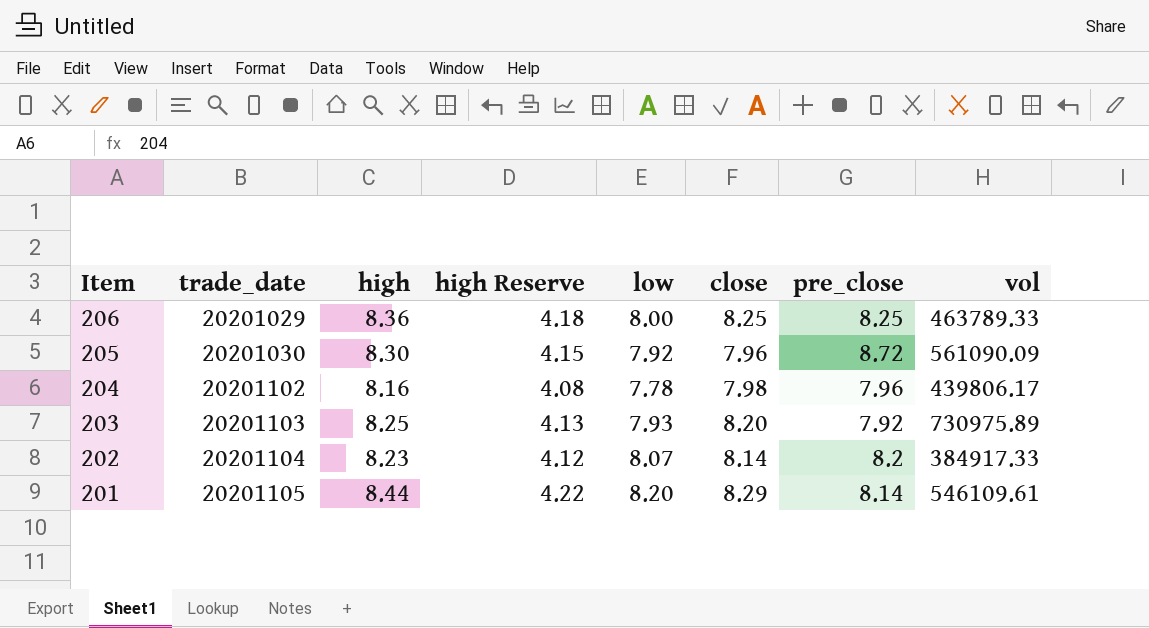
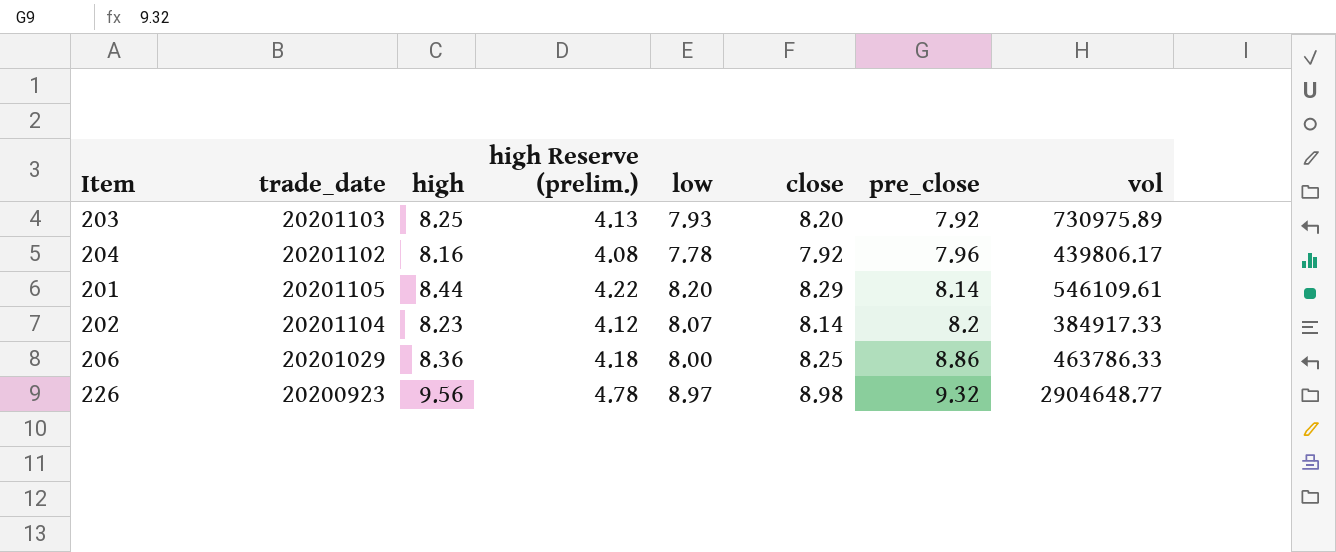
row order: Item descending -> pre_close ascending
column name: high Reserve -> high Reserve (prelim.)
row 205: 20201030 | 8.30 | 4.15 | 7.92 | 7.96 | 8.72 | 561090.09 -> none
204 | close: 7.98 -> 7.92
206 | pre_close: 8.25 -> 8.86
206 | vol: 463789.33 -> 463786.33
row 226: none -> 20200923 | 9.56 | 4.78 | 8.97 | 8.98 | 9.32 | 2904648.77

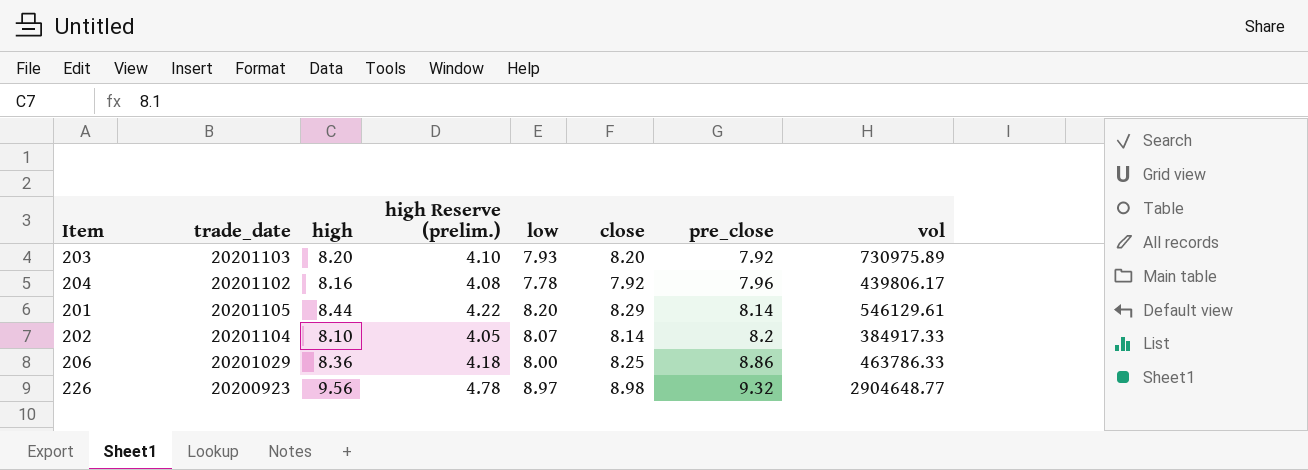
203 | high: 8.25 -> 8.20
203 | high Reserve (prelim.): 4.13 -> 4.10
201 | vol: 546109.61 -> 546129.61
202 | high: 8.23 -> 8.10
202 | high Reserve (prelim.): 4.12 -> 4.05

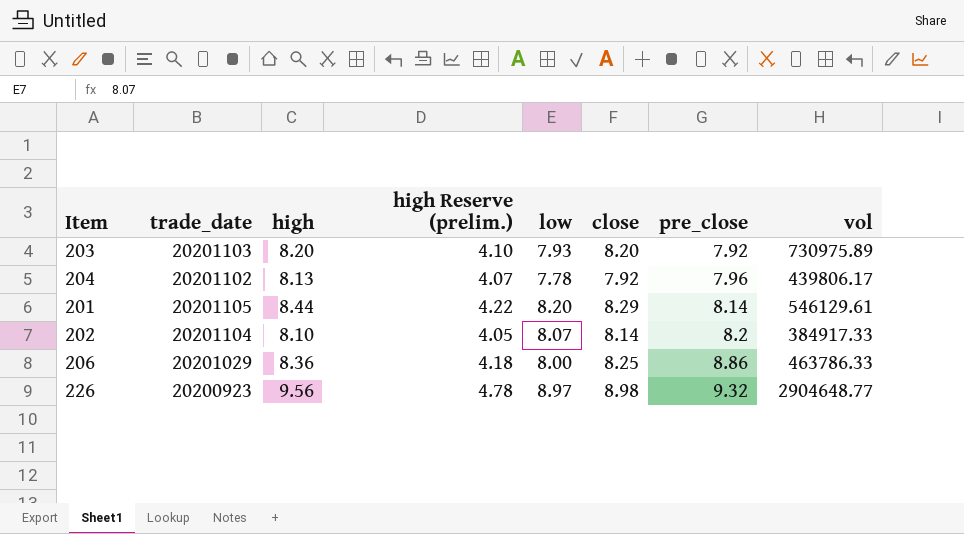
204 | high: 8.16 -> 8.13
204 | high Reserve (prelim.): 4.08 -> 4.07

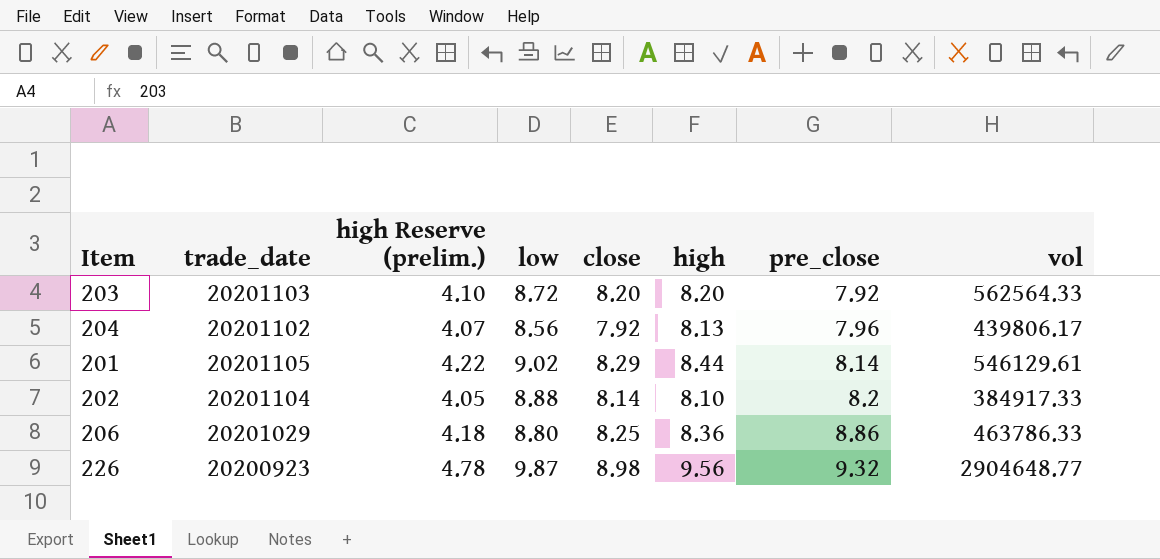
column high | position: 3 -> 6
203 | low: 7.93 -> 8.72
203 | vol: 730975.89 -> 562564.33
204 | low: 7.78 -> 8.56
201 | low: 8.20 -> 9.02
202 | low: 8.07 -> 8.88
206 | low: 8.00 -> 8.80
226 | low: 8.97 -> 9.87

